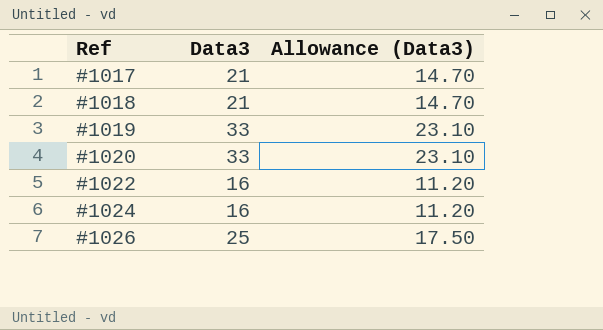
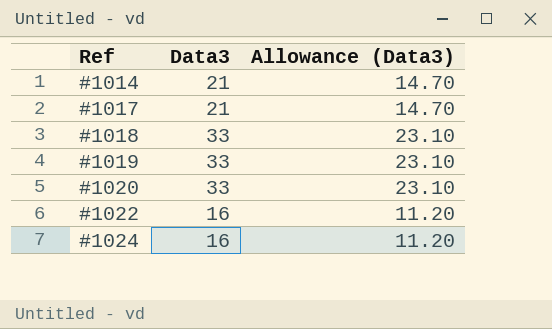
row #1026: 25 | 17.50 -> none
row #1014: none -> 21 | 14.70
#1018 | Data3: 21 -> 33
#1018 | Allowance (Data3): 14.70 -> 23.10

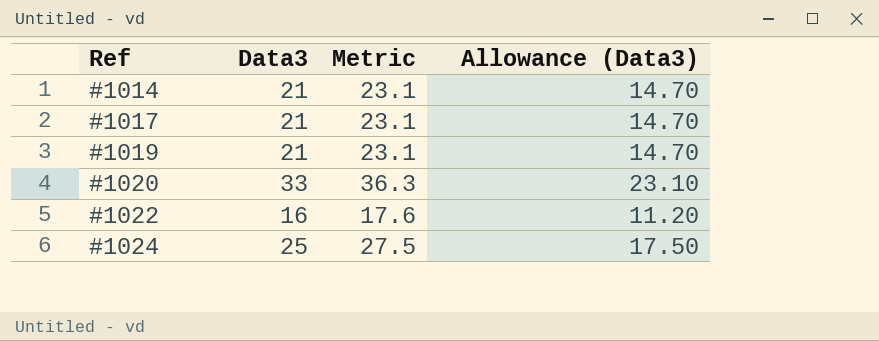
column Metric | formula: none -> [Data3] * 1.1
row #1018: 33 | 23.10 -> none
#1019 | Data3: 33 -> 21
#1019 | Allowance (Data3): 23.10 -> 14.70
#1024 | Data3: 16 -> 25
#1024 | Allowance (Data3): 11.20 -> 17.50

